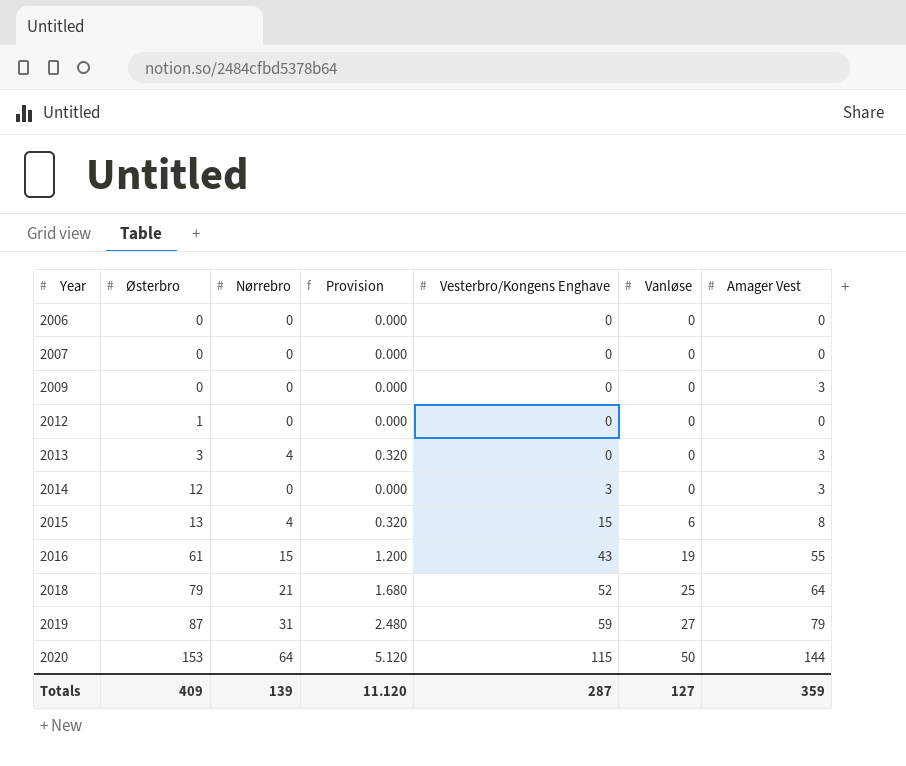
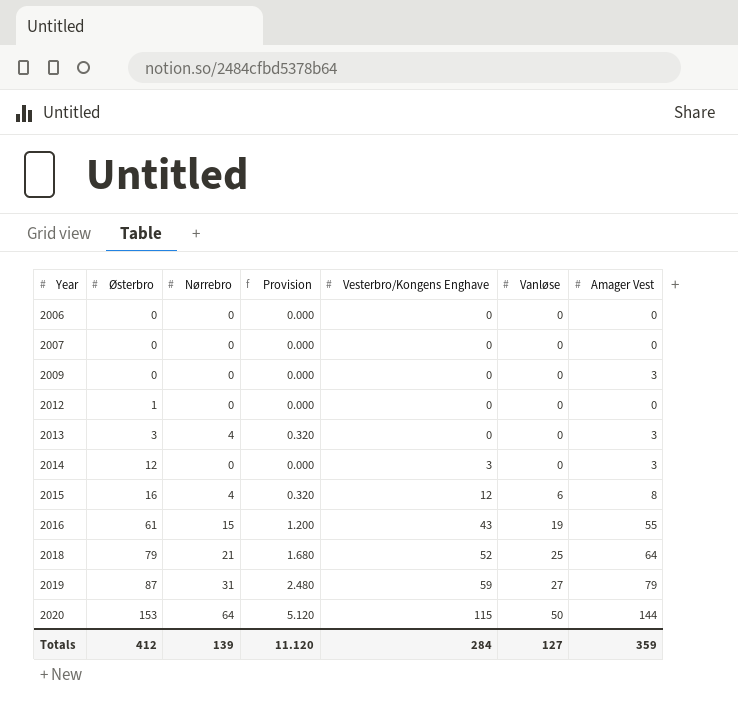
2015 | Østerbro: 13 -> 16
2015 | Vesterbro/Kongens Enghave: 15 -> 12
Totals | Østerbro: 409 -> 412
Totals | Vesterbro/Kongens Enghave: 287 -> 284

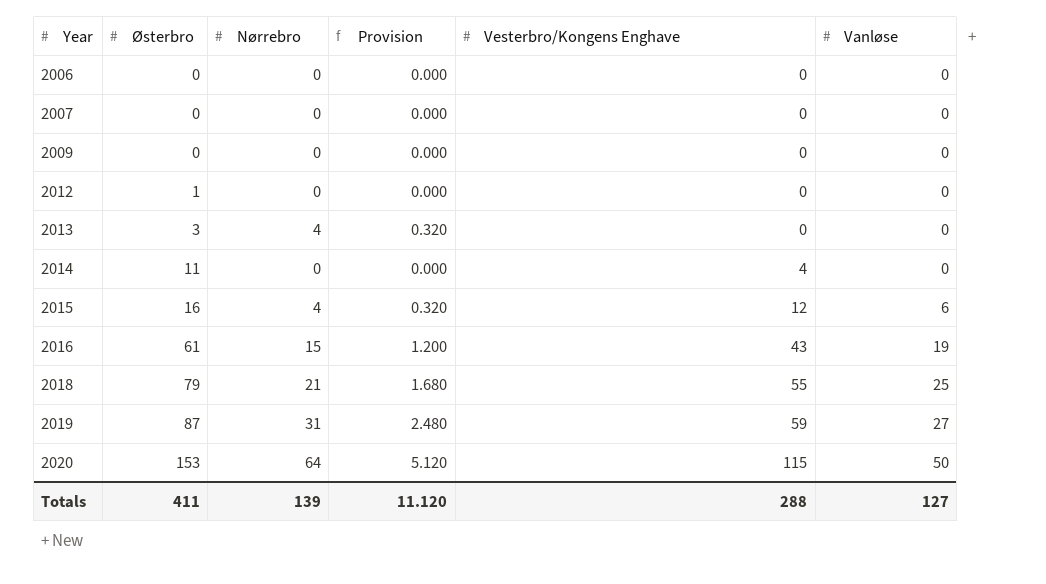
column Amager Vest | position: 7 -> none
2014 | Østerbro: 12 -> 11
2014 | Vesterbro/Kongens Enghave: 3 -> 4
2018 | Vesterbro/Kongens Enghave: 52 -> 55
Totals | Østerbro: 412 -> 411
Totals | Vesterbro/Kongens Enghave: 284 -> 288

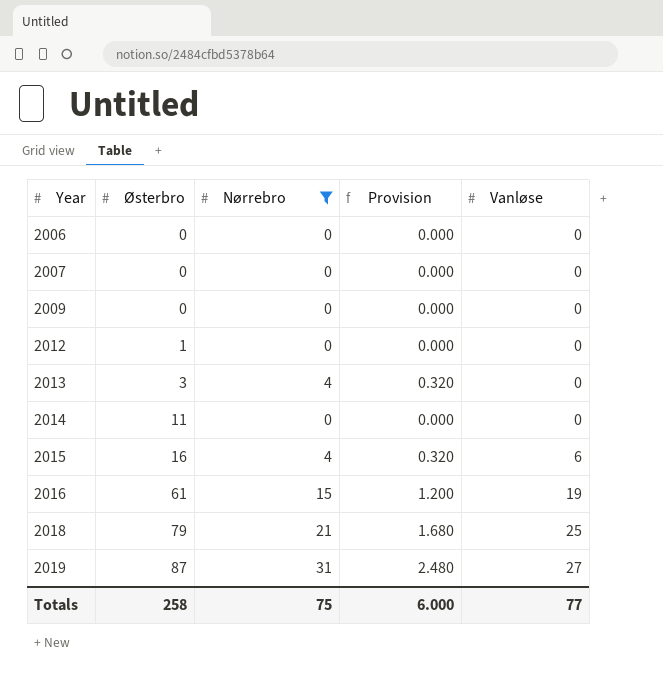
filter: none -> Nørrebro != 64
column Vesterbro/Kongens Enghave | position: 5 -> none
Totals | Østerbro: 411 -> 258
Totals | Nørrebro: 139 -> 75
Totals | Provision: 11.120 -> 6.000
Totals | Vanløse: 127 -> 77

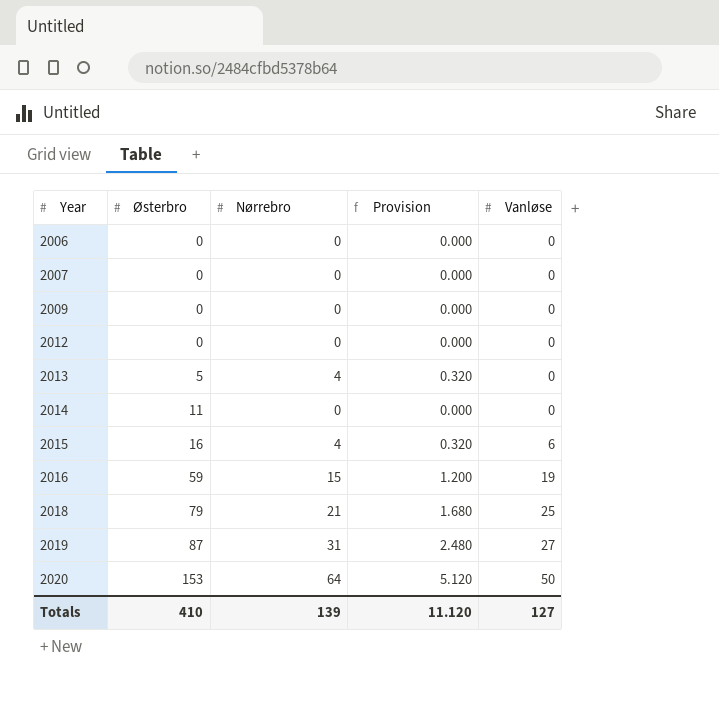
filter: Nørrebro != 64 -> none
2012 | Østerbro: 1 -> 0
2013 | Østerbro: 3 -> 5
2016 | Østerbro: 61 -> 59
Totals | Østerbro: 258 -> 410
Totals | Nørrebro: 75 -> 139
Totals | Provision: 6.000 -> 11.120
Totals | Vanløse: 77 -> 127

